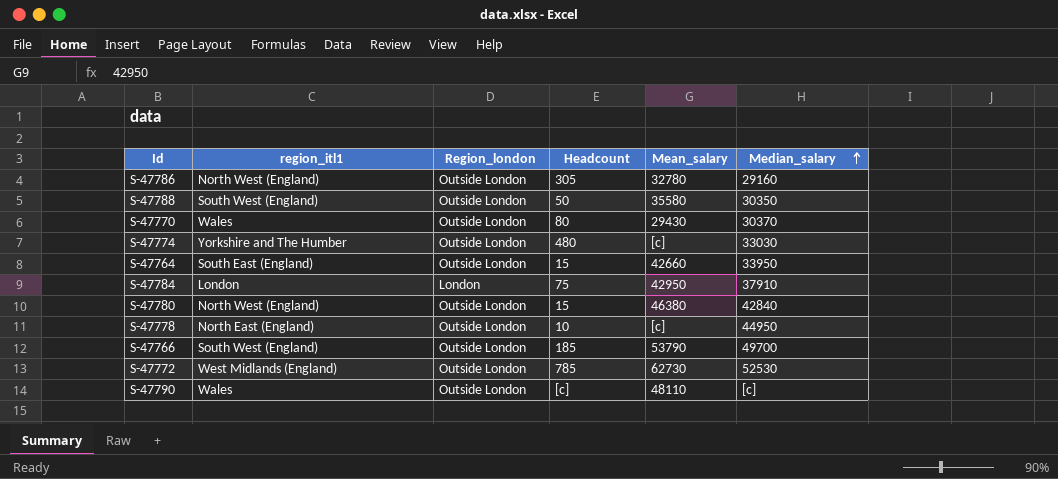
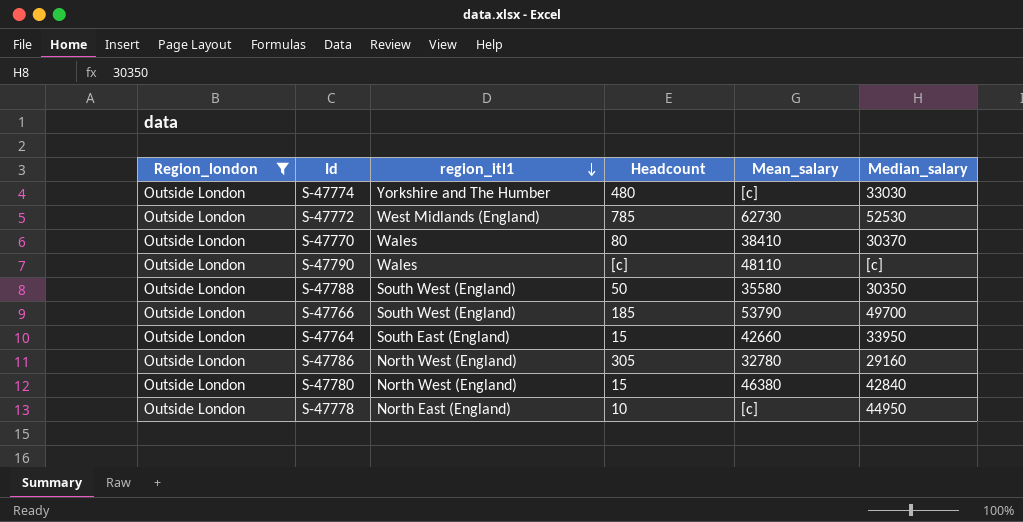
filter: none -> Region_london = Outside London
row order: Median_salary ascending -> region_itl1 descending
column Region_london | position: 3 -> 1
S-47770 | Mean_salary: 29430 -> 38410

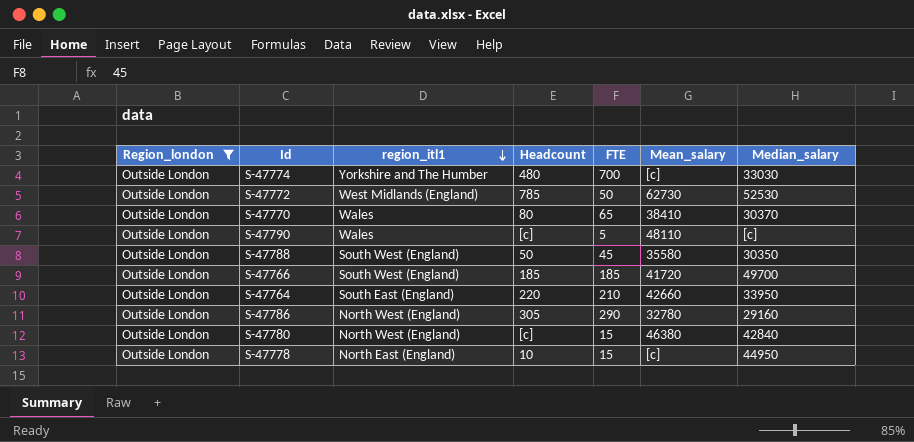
column FTE | position: none -> 5
S-47766 | Mean_salary: 53790 -> 41720
S-47764 | Headcount: 15 -> 220
S-47780 | Headcount: 15 -> [c]

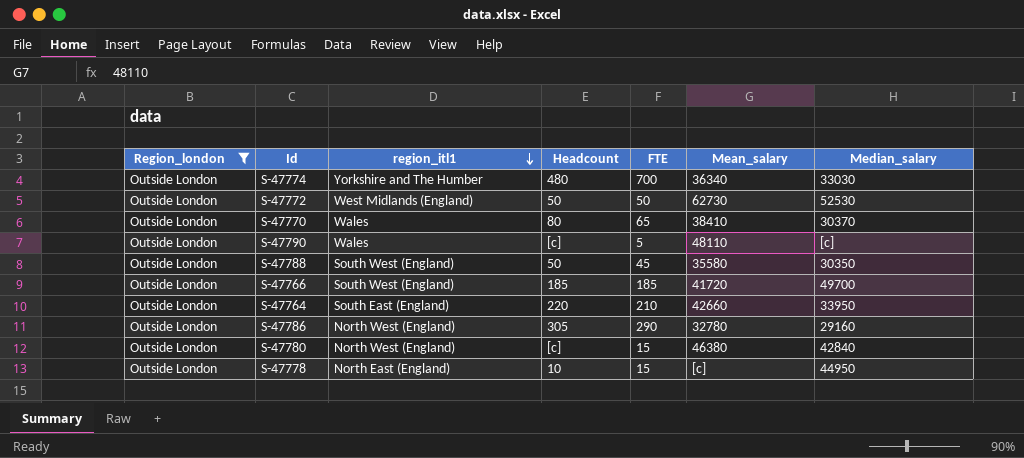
S-47774 | Mean_salary: [c] -> 36340
S-47772 | Headcount: 785 -> 50

